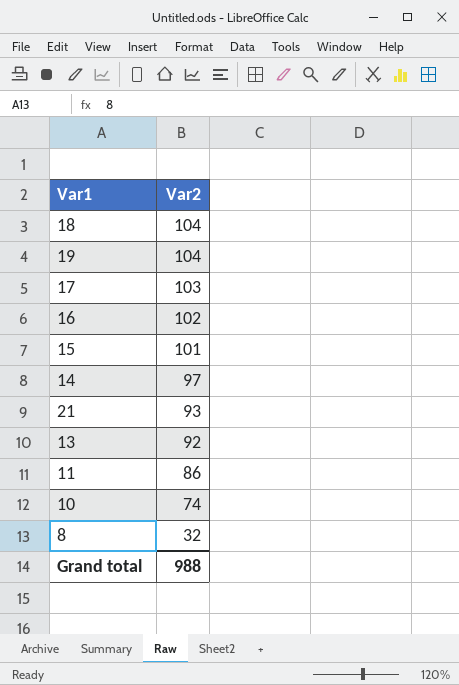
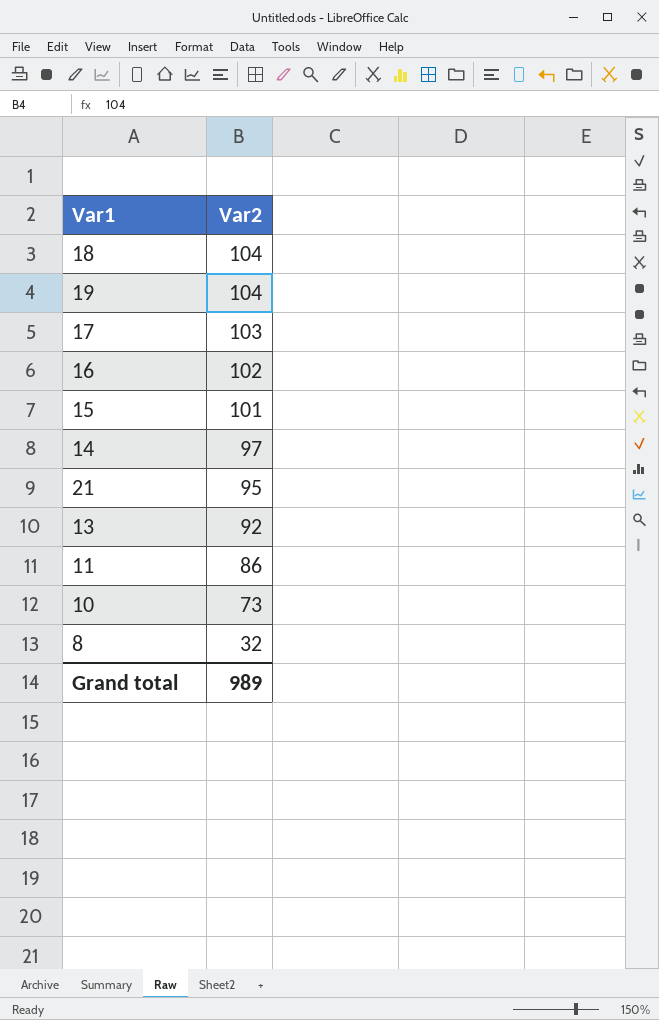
21 | Var2: 93 -> 95
10 | Var2: 74 -> 73
Grand total | Var2: 988 -> 989

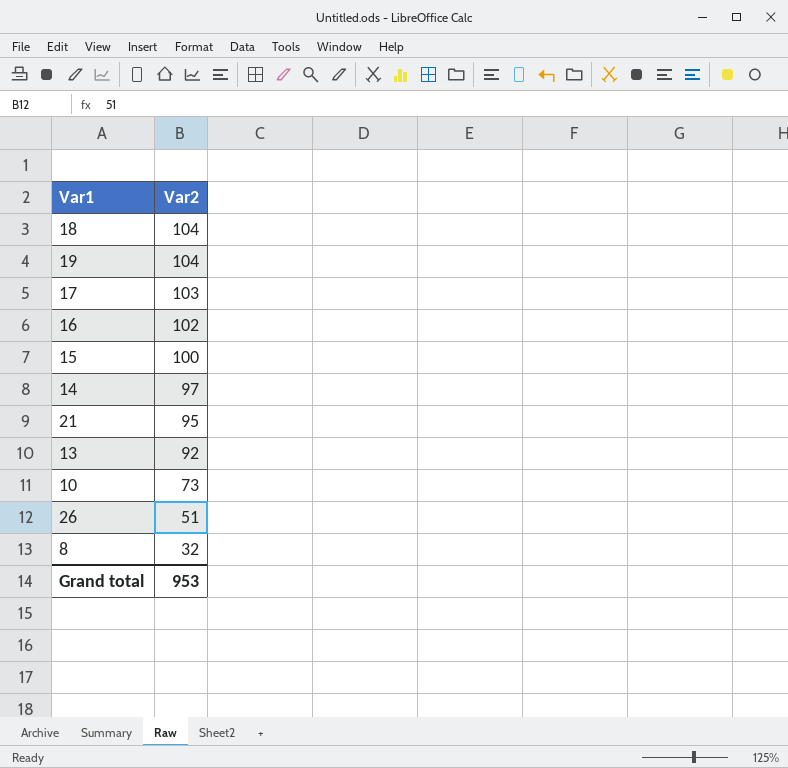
row 11: 86 -> none
15 | Var2: 101 -> 100
row 26: none -> 51
Grand total | Var2: 989 -> 953

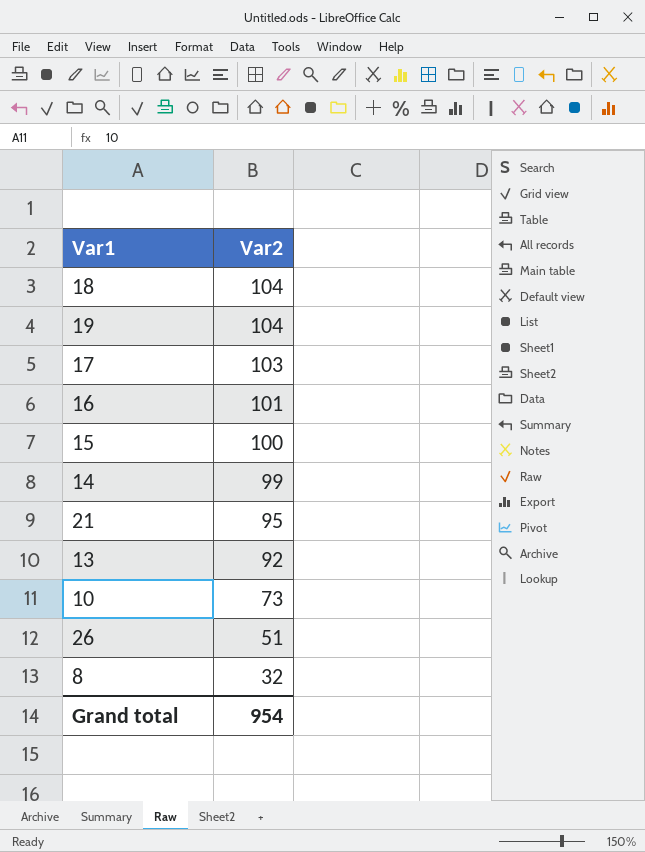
16 | Var2: 102 -> 101
14 | Var2: 97 -> 99
Grand total | Var2: 953 -> 954

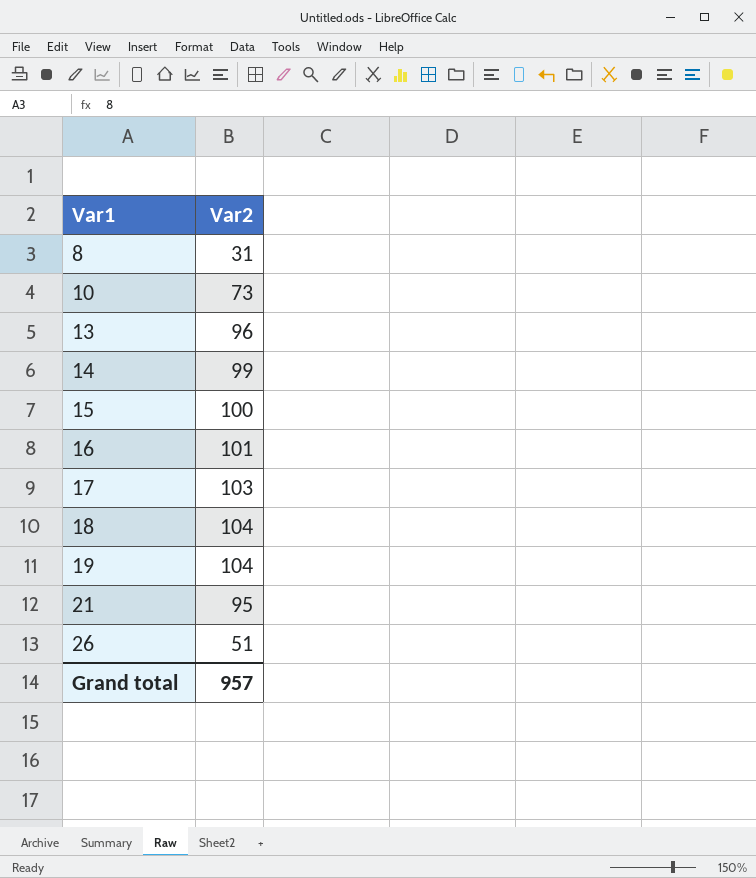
row order: Var2 descending -> Var1 ascending
8 | Var2: 32 -> 31
13 | Var2: 92 -> 96
Grand total | Var2: 954 -> 957

